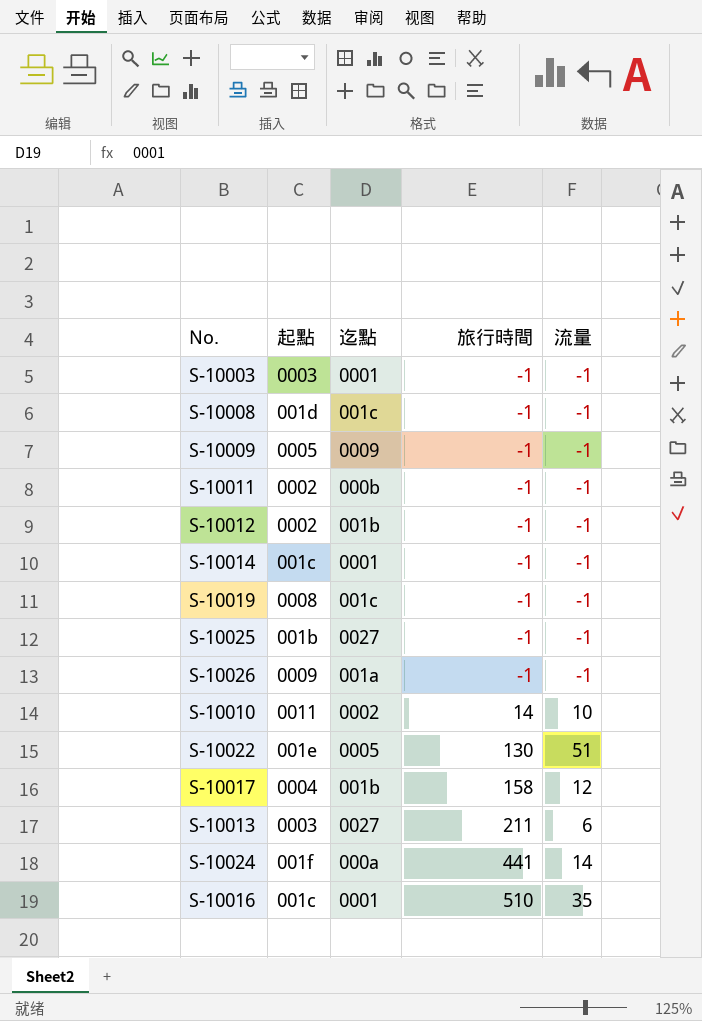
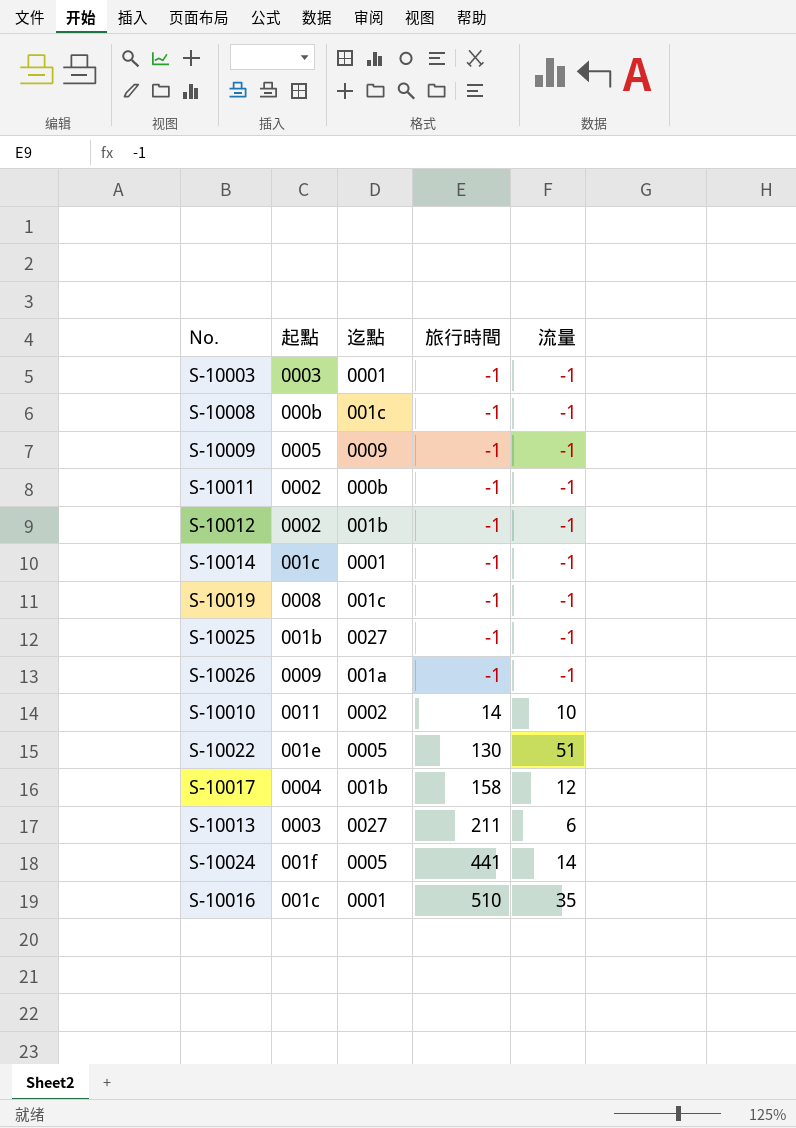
S-10008 | 起點: 001d -> 000b
S-10024 | 迄點: 000a -> 0005

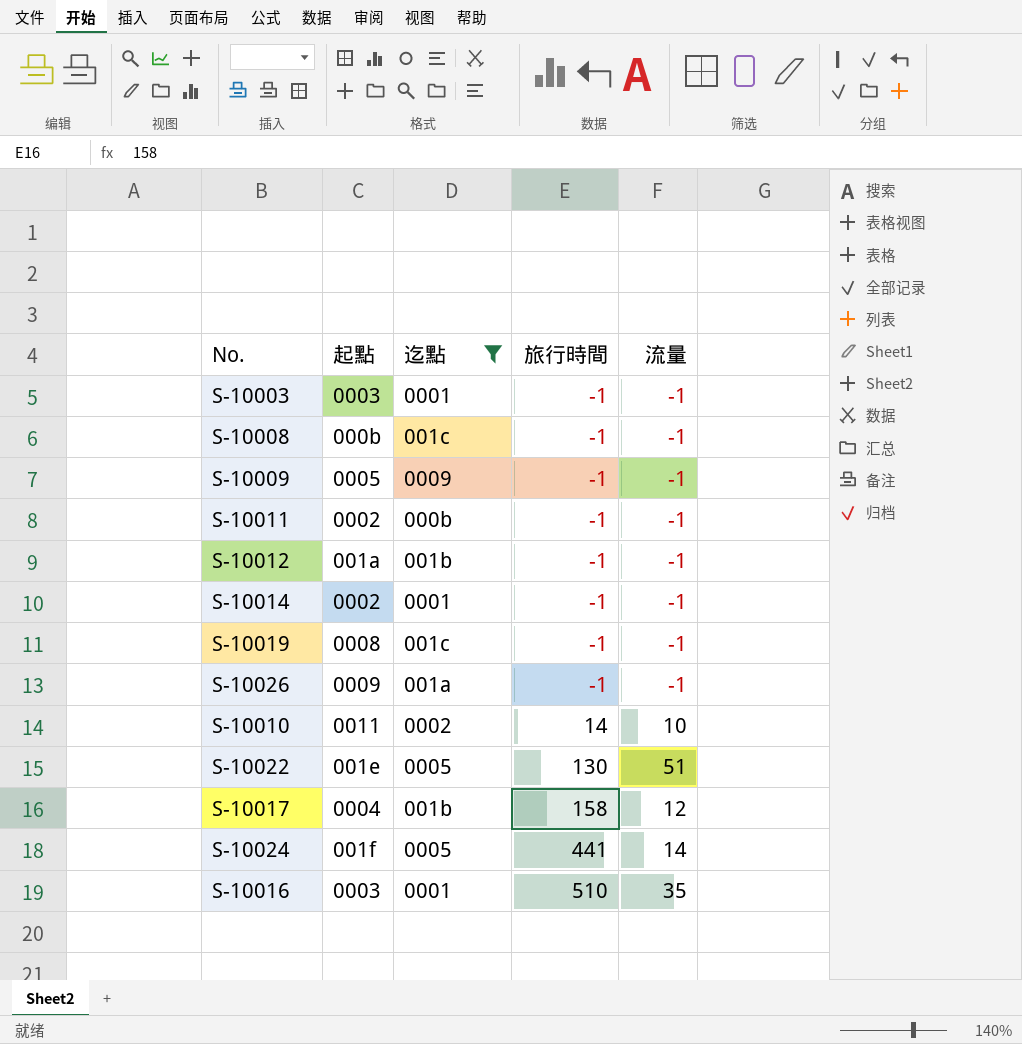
filter: none -> 迄點 != 0027
S-10012 | 起點: 0002 -> 001a
S-10014 | 起點: 001c -> 0002
S-10016 | 起點: 001c -> 0003

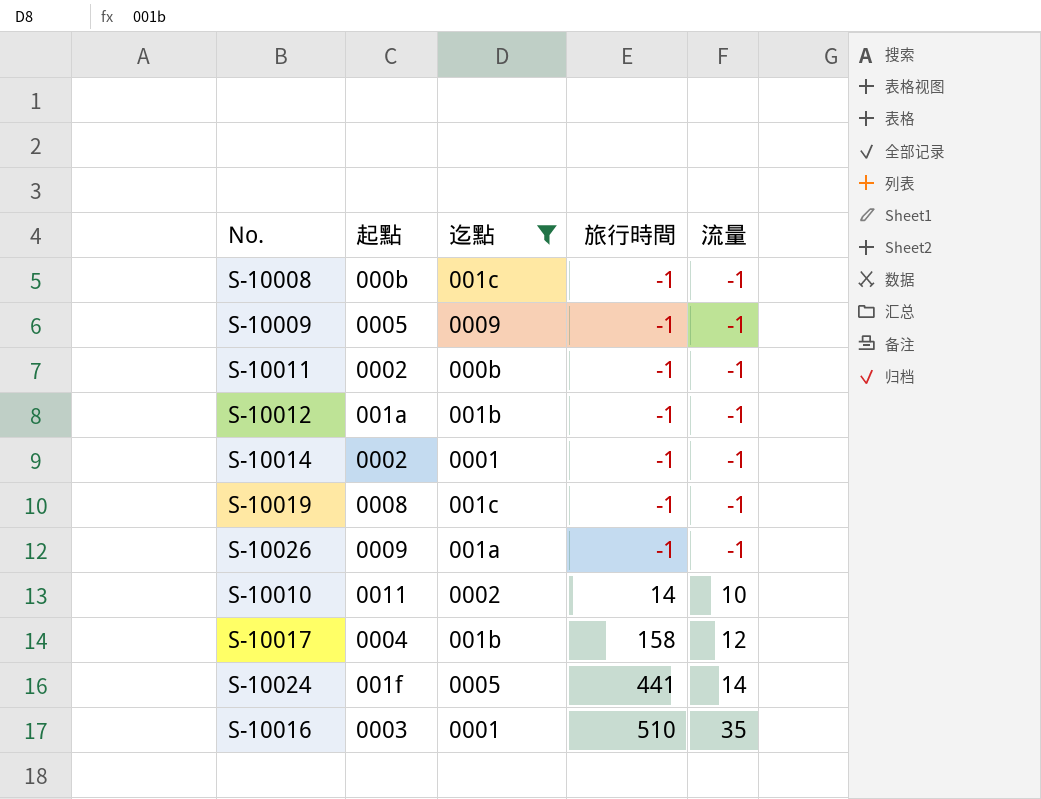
row S-10003: 0003 | 0001 | -1 | -1 -> none
row S-10022: 001e | 0005 | 130 | 51 -> none

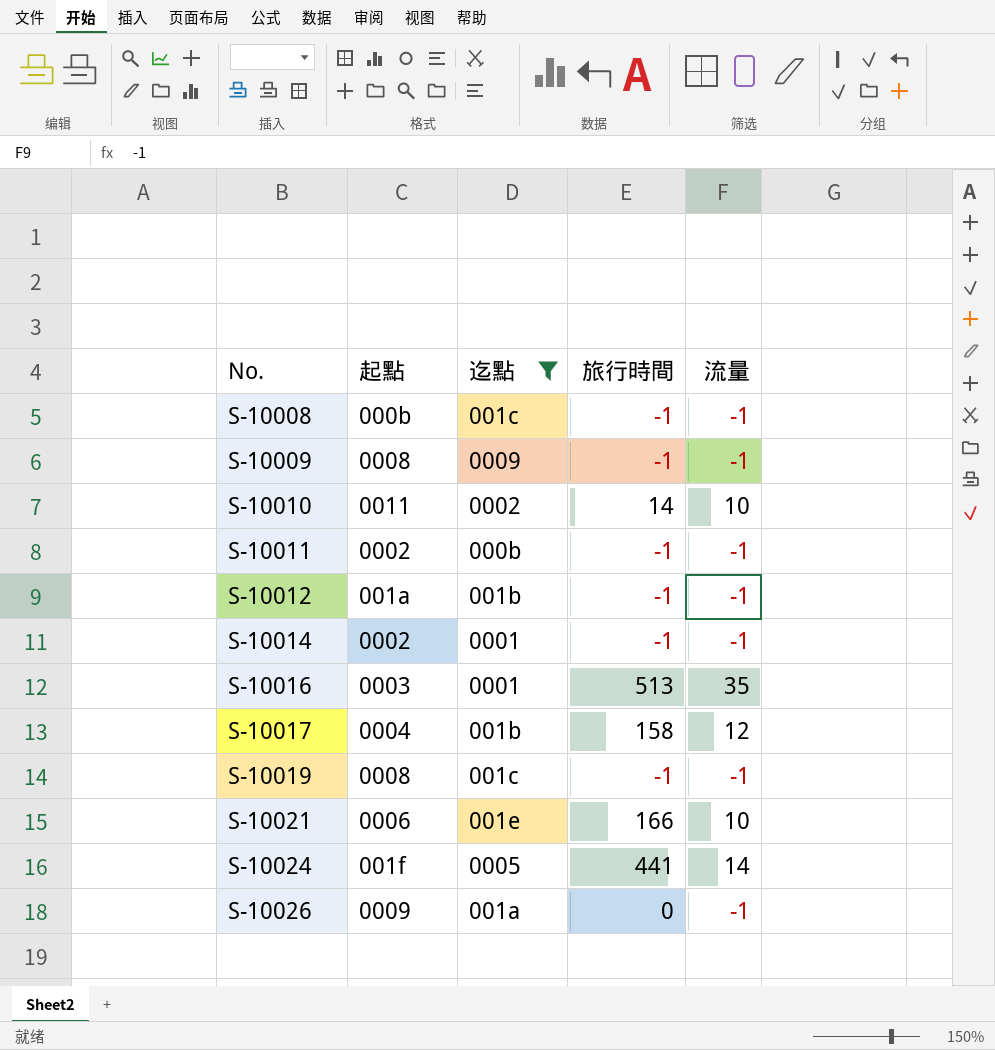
row order: 旅行時間 ascending -> No. ascending
S-10009 | 起點: 0005 -> 0008
S-10016 | 旅行時間: 510 -> 513
row S-10021: none -> 0006 | 001e | 166 | 10
S-10026 | 旅行時間: -1 -> 0

